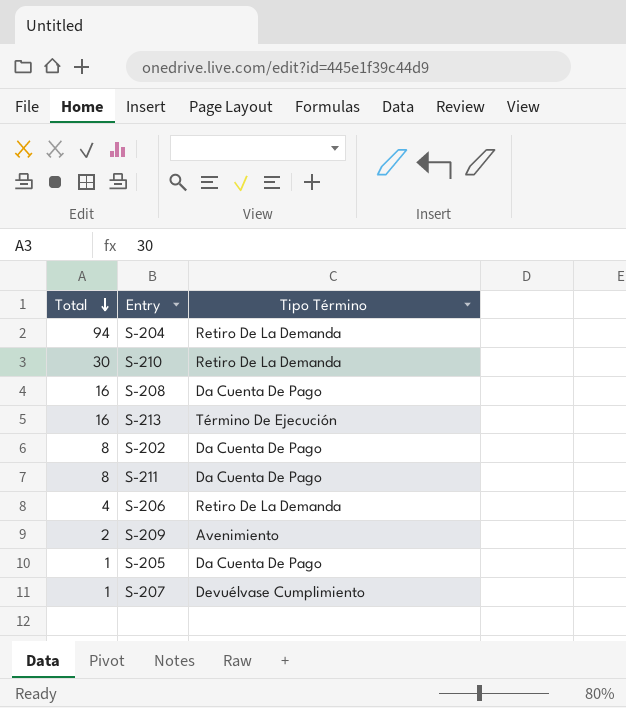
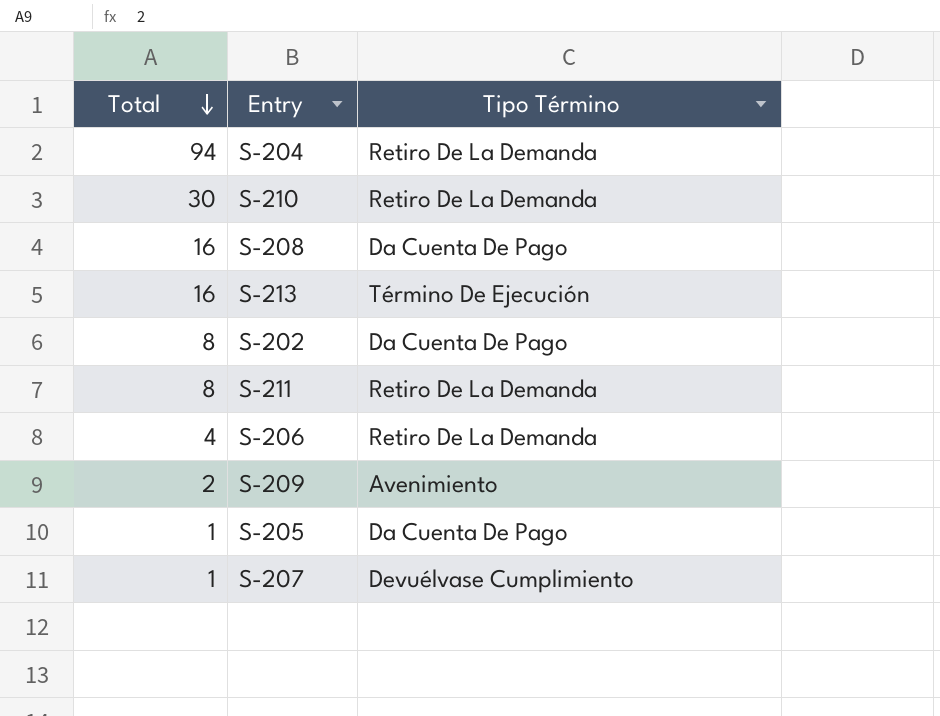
S-211 | Tipo Término: Da Cuenta De Pago -> Retiro De La Demanda

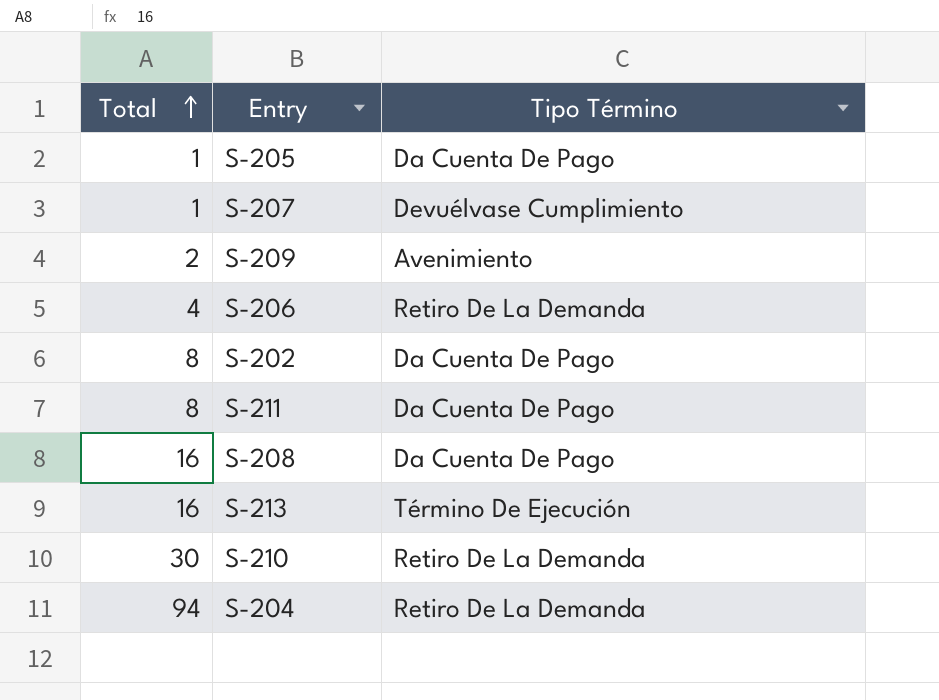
row order: Total descending -> Total ascending
S-211 | Tipo Término: Retiro De La Demanda -> Da Cuenta De Pago

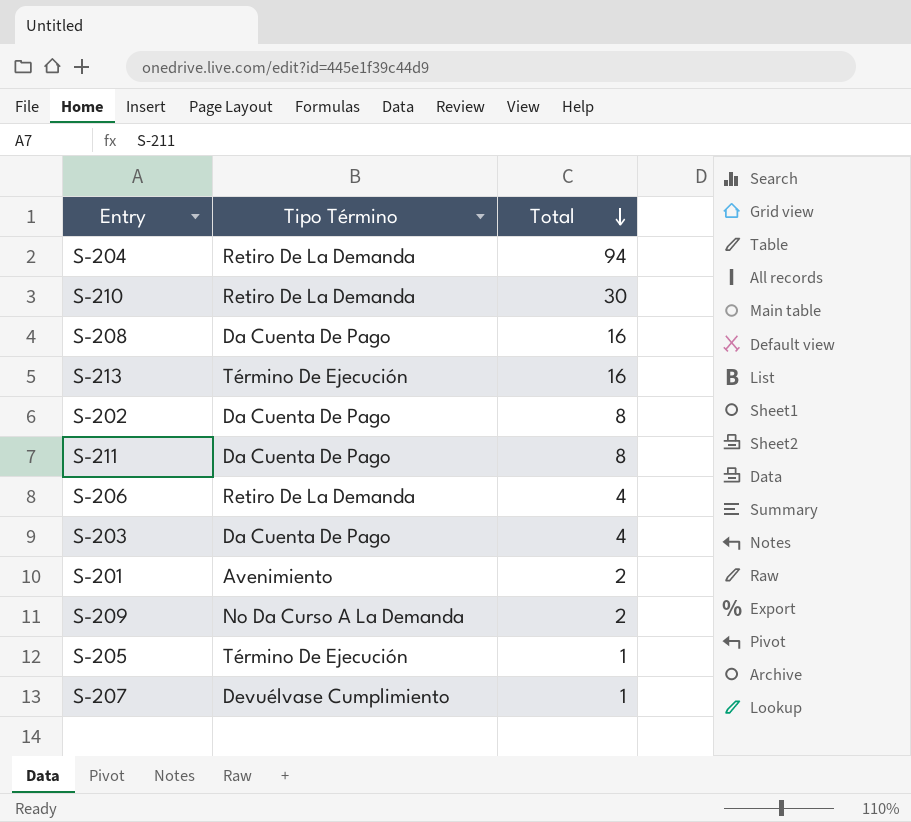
row order: Total ascending -> Total descending
column Total | position: 1 -> 3
row S-203: none -> Da Cuenta De Pago | 4
row S-201: none -> Avenimiento | 2
S-209 | Tipo Término: Avenimiento -> No Da Curso A La Demanda
S-205 | Tipo Término: Da Cuenta De Pago -> Término De Ejecución

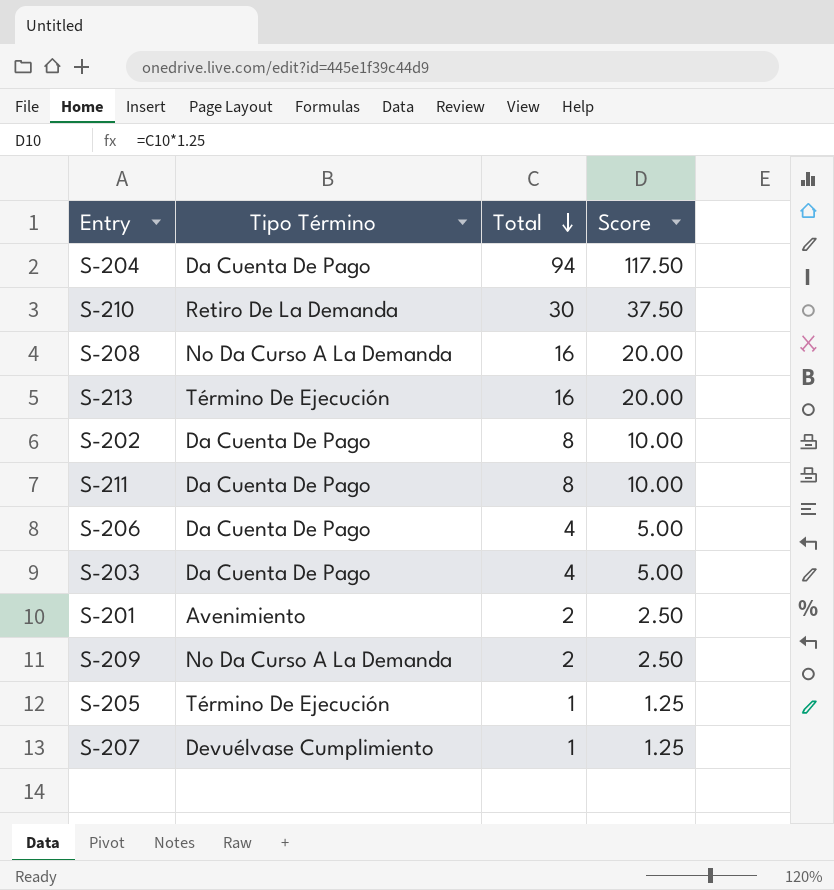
column Score | formula: none -> [Total] * 1.25
S-204 | Tipo Término: Retiro De La Demanda -> Da Cuenta De Pago
S-208 | Tipo Término: Da Cuenta De Pago -> No Da Curso A La Demanda
S-206 | Tipo Término: Retiro De La Demanda -> Da Cuenta De Pago

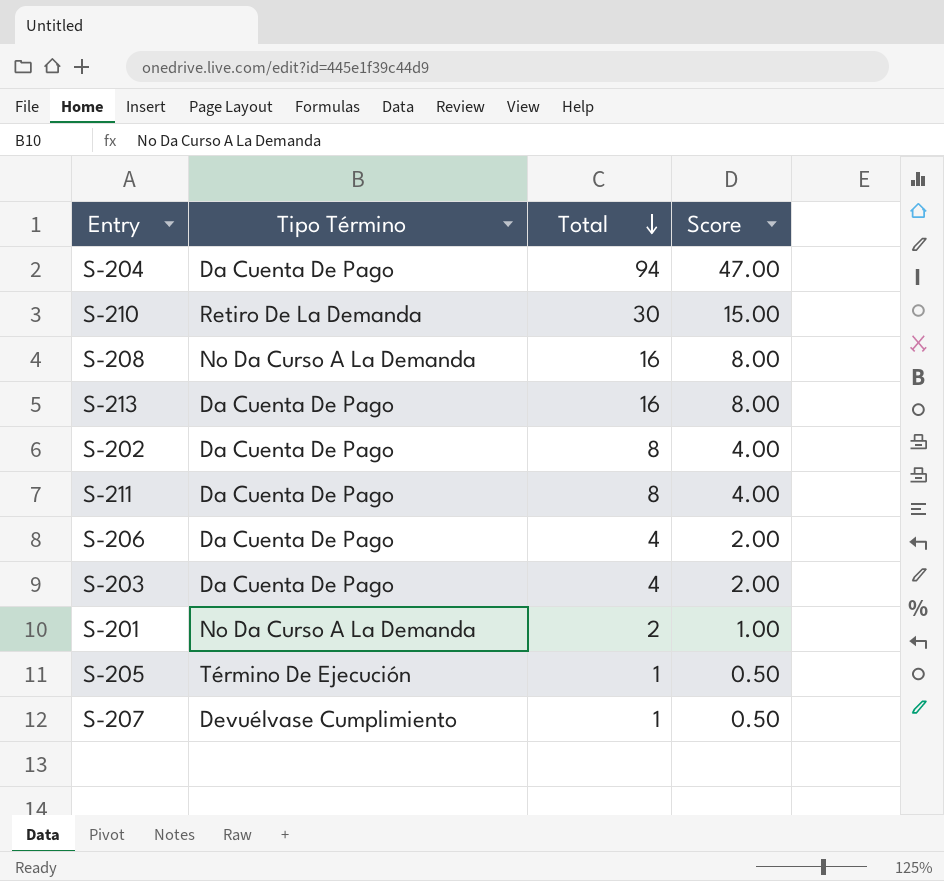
column Score | formula: [Total] * 1.25 -> [Total] * 0.5
row S-209: No Da Curso A La Demanda | 2 | 2.50 -> none
S-213 | Tipo Término: Término De Ejecución -> Da Cuenta De Pago
S-201 | Tipo Término: Avenimiento -> No Da Curso A La Demanda

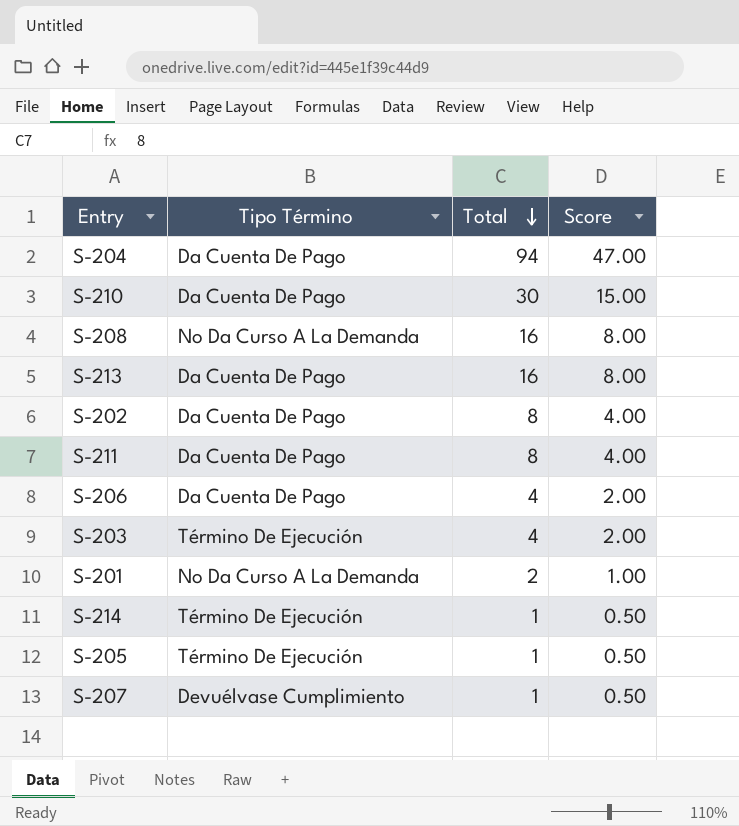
S-210 | Tipo Término: Retiro De La Demanda -> Da Cuenta De Pago
S-203 | Tipo Término: Da Cuenta De Pago -> Término De Ejecución
row S-214: none -> Término De Ejecución | 1 | 0.50

